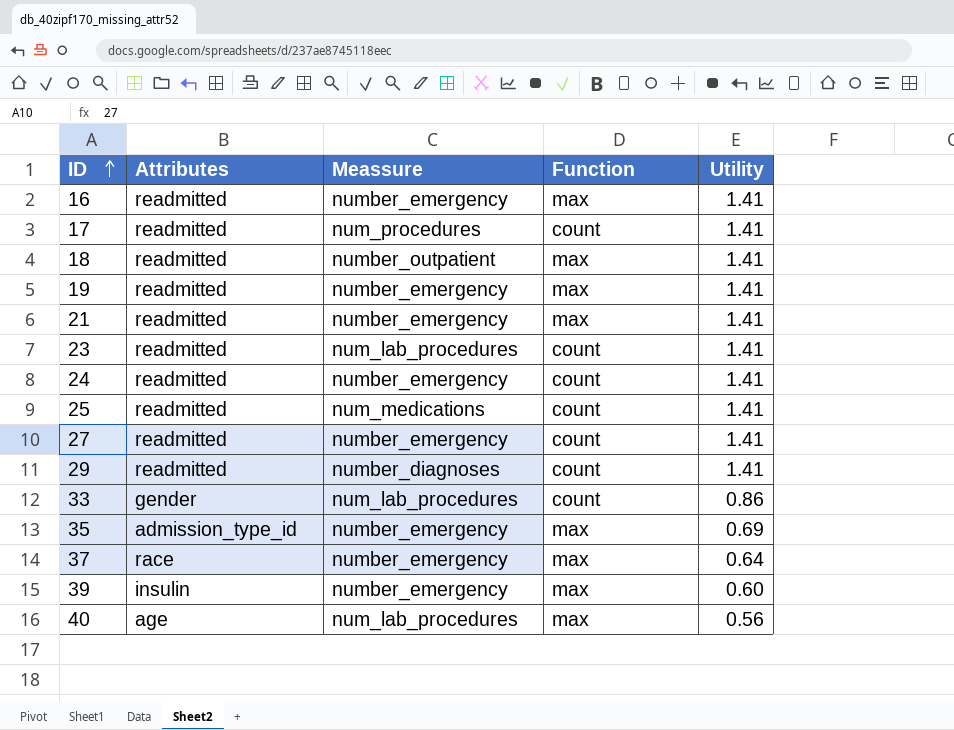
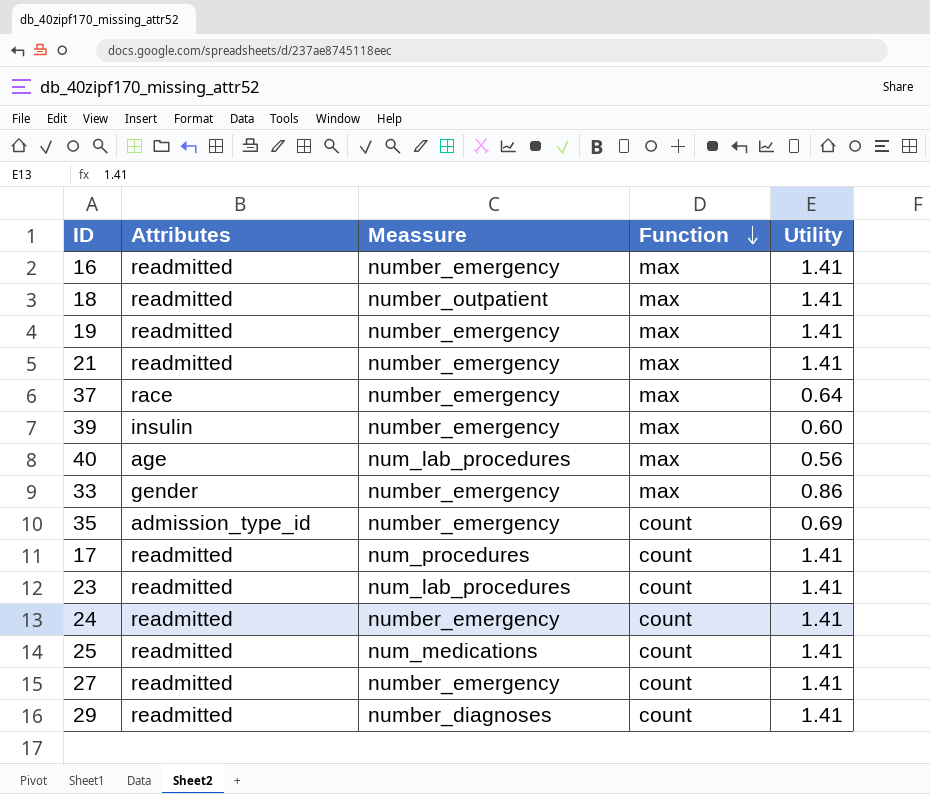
row order: ID ascending -> Function descending
33 | Meassure: num_lab_procedures -> number_emergency
33 | Function: count -> max
35 | Function: max -> count

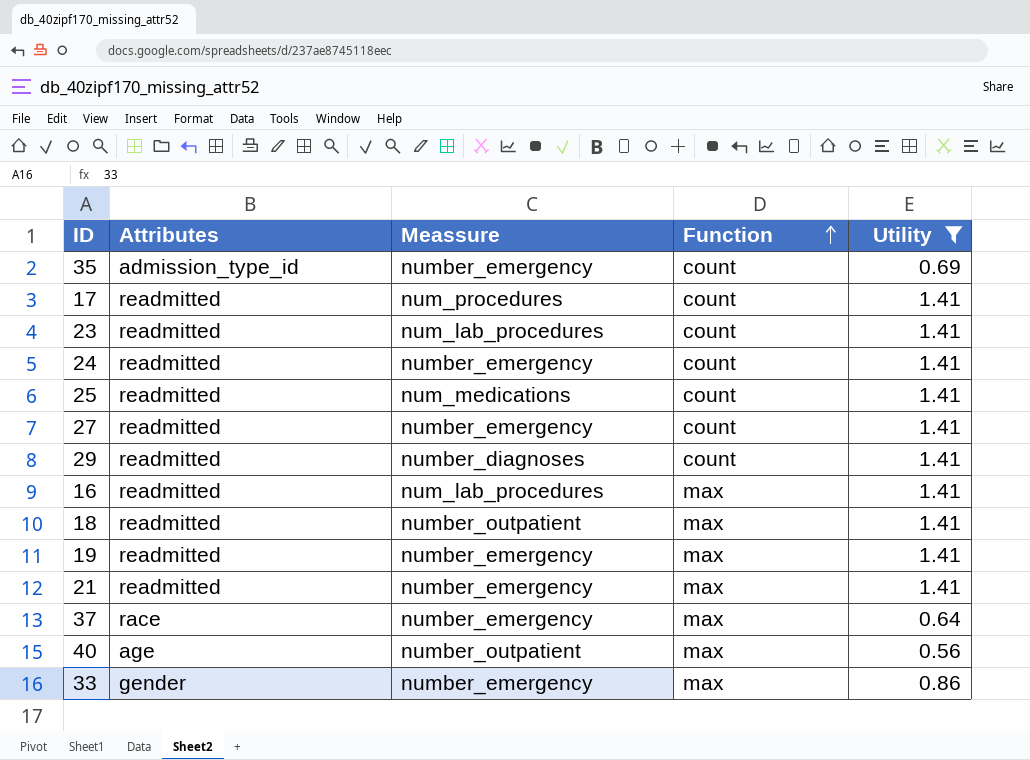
filter: none -> Utility != 0.60
row order: Function descending -> Function ascending
16 | Meassure: number_emergency -> num_lab_procedures
40 | Meassure: num_lab_procedures -> number_outpatient

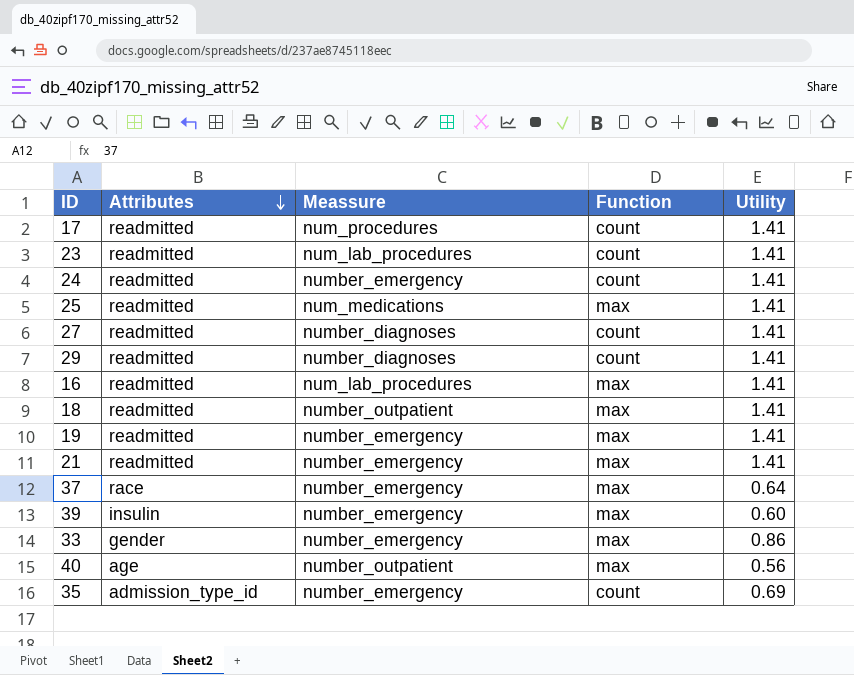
filter: Utility != 0.60 -> none
row order: Function ascending -> Attributes descending
25 | Function: count -> max
27 | Meassure: number_emergency -> number_diagnoses

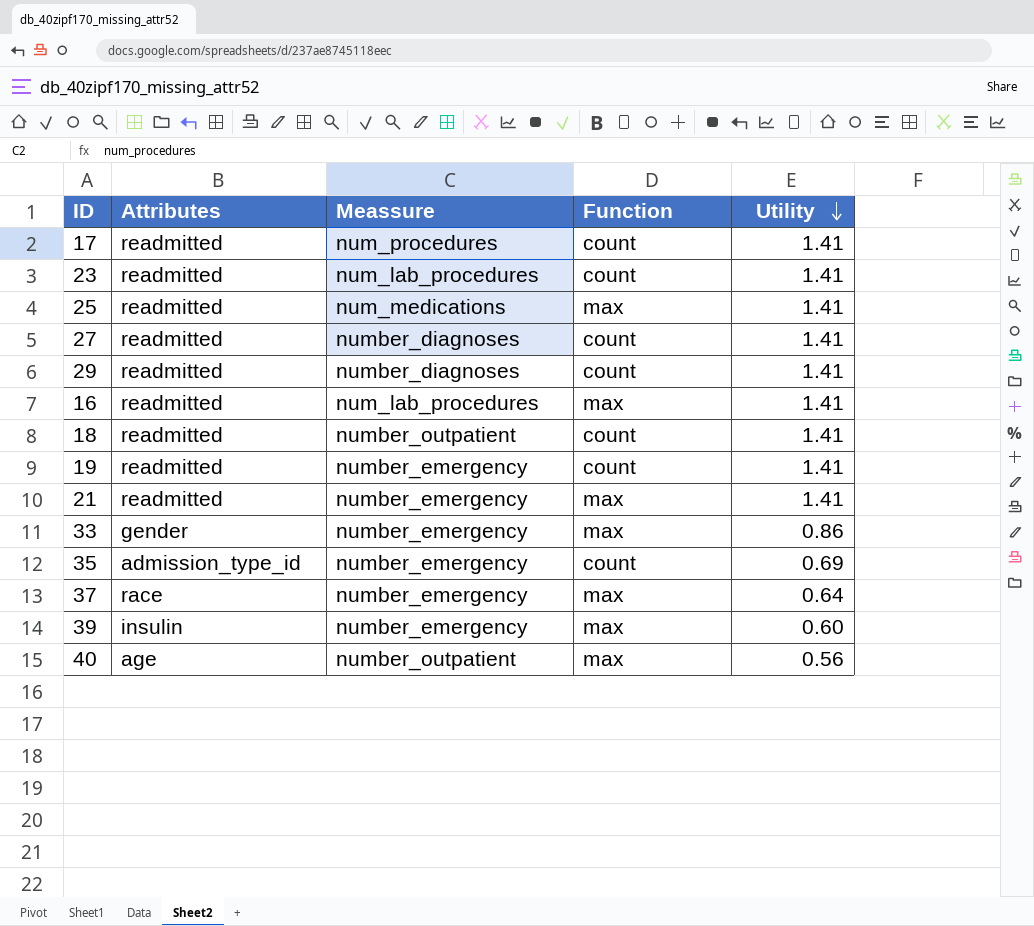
row order: Attributes descending -> Utility descending
row 24: readmitted | number_emergency | count | 1.41 -> none
18 | Function: max -> count
19 | Function: max -> count

